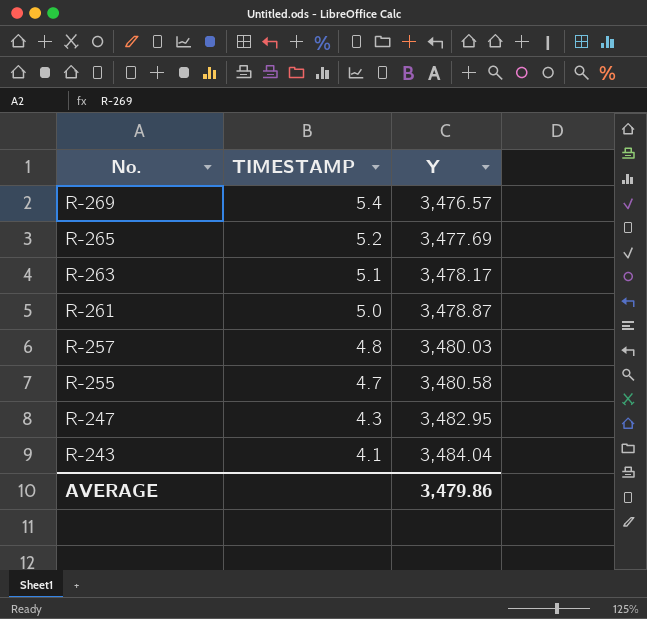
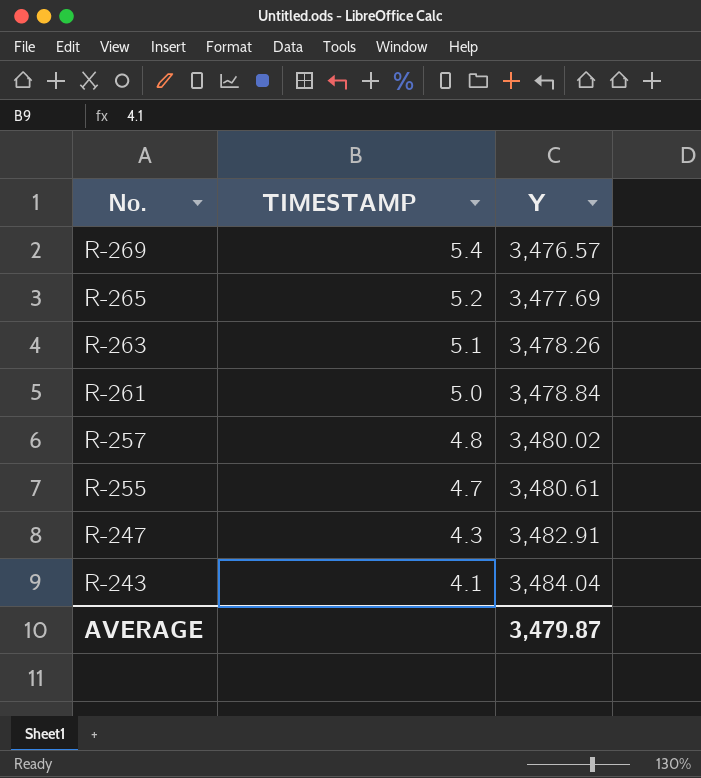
R-263 | Y: 3,478.17 -> 3,478.26
R-261 | Y: 3,478.87 -> 3,478.84
R-257 | Y: 3,480.03 -> 3,480.02
R-255 | Y: 3,480.58 -> 3,480.61
R-247 | Y: 3,482.95 -> 3,482.91
AVERAGE | Y: 3,479.86 -> 3,479.87

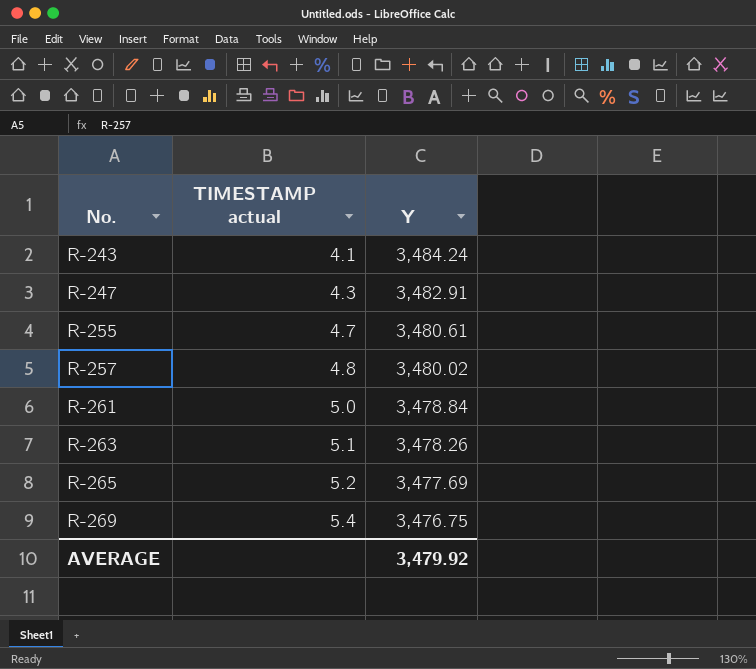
row order: No. descending -> No. ascending
column name: TIMESTAMP -> TIMESTAMP actual
R-243 | Y: 3,484.04 -> 3,484.24
R-269 | Y: 3,476.57 -> 3,476.75
AVERAGE | Y: 3,479.87 -> 3,479.92

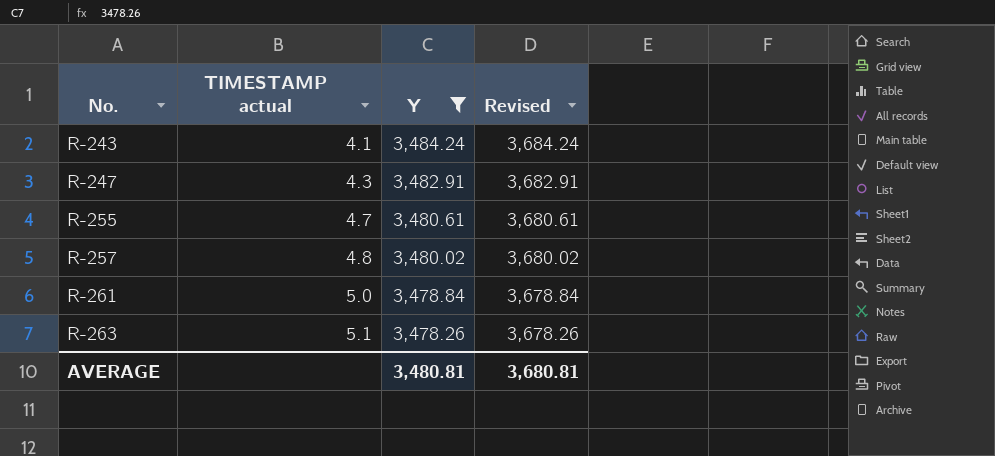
filter: none -> Y >= 3,478.26
column Revised | formula: none -> [Y] + 200
AVERAGE | Y: 3,479.92 -> 3,480.81

